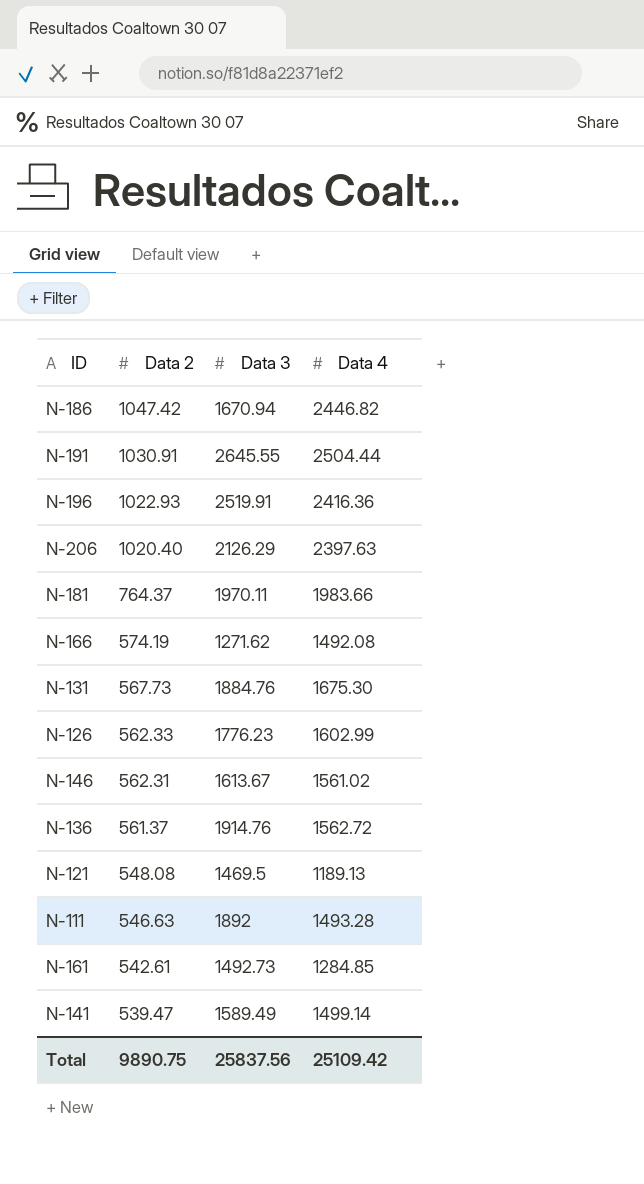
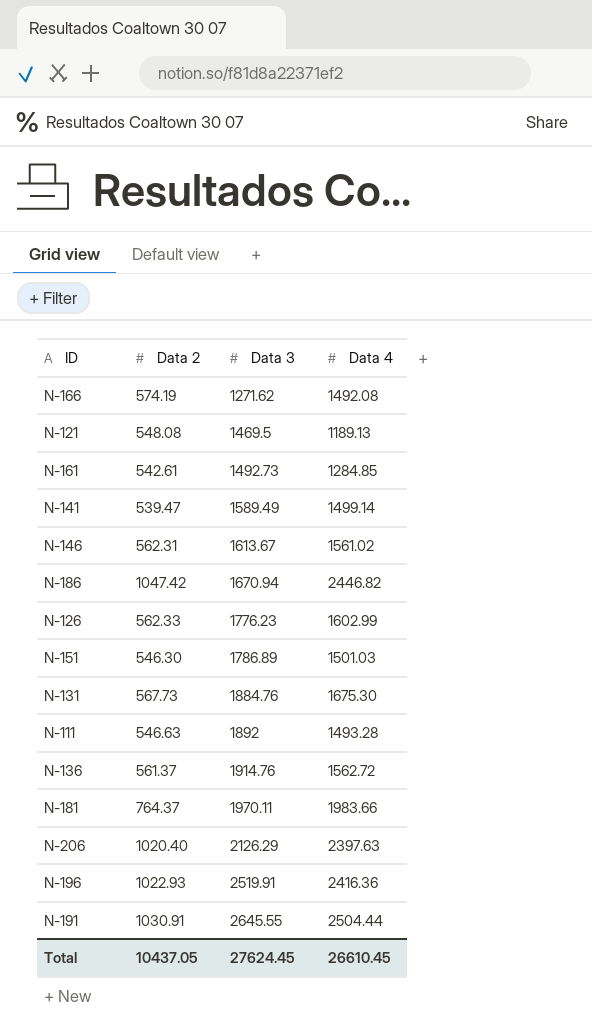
row order: Data 2 descending -> Data 3 ascending
row N-151: none -> 546.30 | 1786.89 | 1501.03
Total | Data 2: 9890.75 -> 10437.05
Total | Data 3: 25837.56 -> 27624.45
Total | Data 4: 25109.42 -> 26610.45

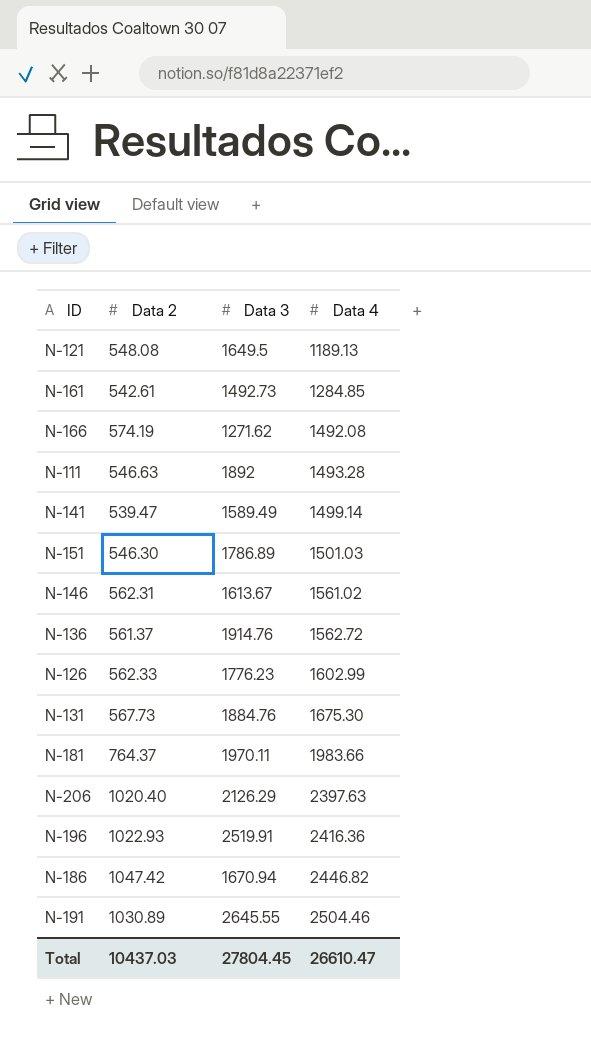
row order: Data 3 ascending -> Data 4 ascending
N-121 | Data 3: 1469.5 -> 1649.5
N-191 | Data 2: 1030.91 -> 1030.89
N-191 | Data 4: 2504.44 -> 2504.46
Total | Data 2: 10437.05 -> 10437.03
Total | Data 3: 27624.45 -> 27804.45
Total | Data 4: 26610.45 -> 26610.47

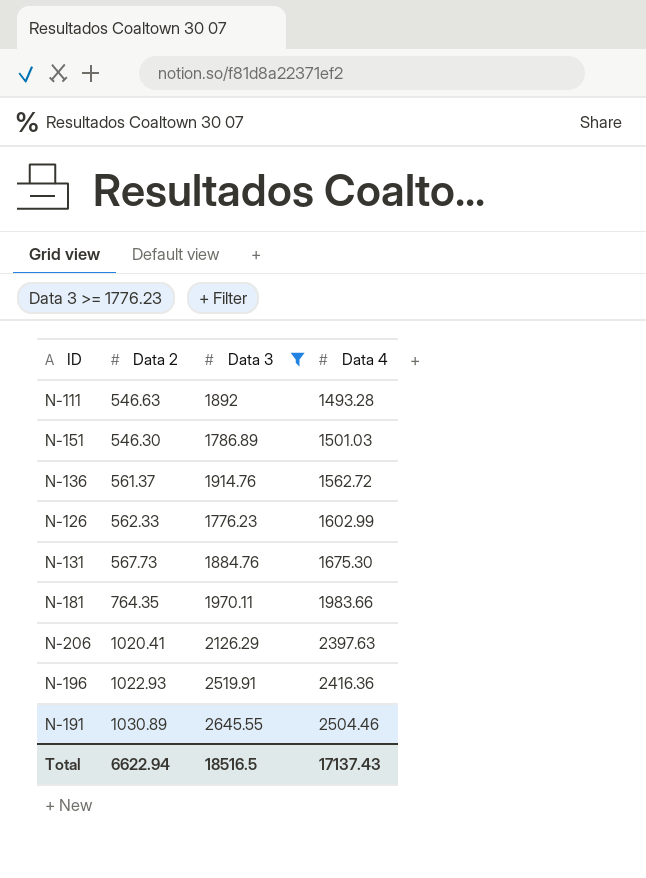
filter: none -> Data 3 >= 1776.23
N-181 | Data 2: 764.37 -> 764.35
N-206 | Data 2: 1020.40 -> 1020.41
Total | Data 2: 10437.03 -> 6622.94
Total | Data 3: 27804.45 -> 18516.5
Total | Data 4: 26610.47 -> 17137.43

